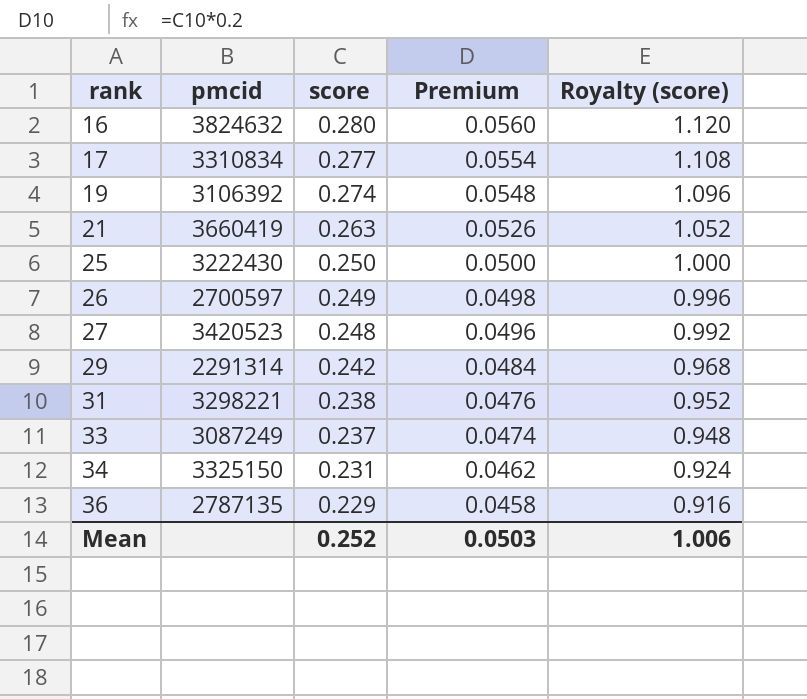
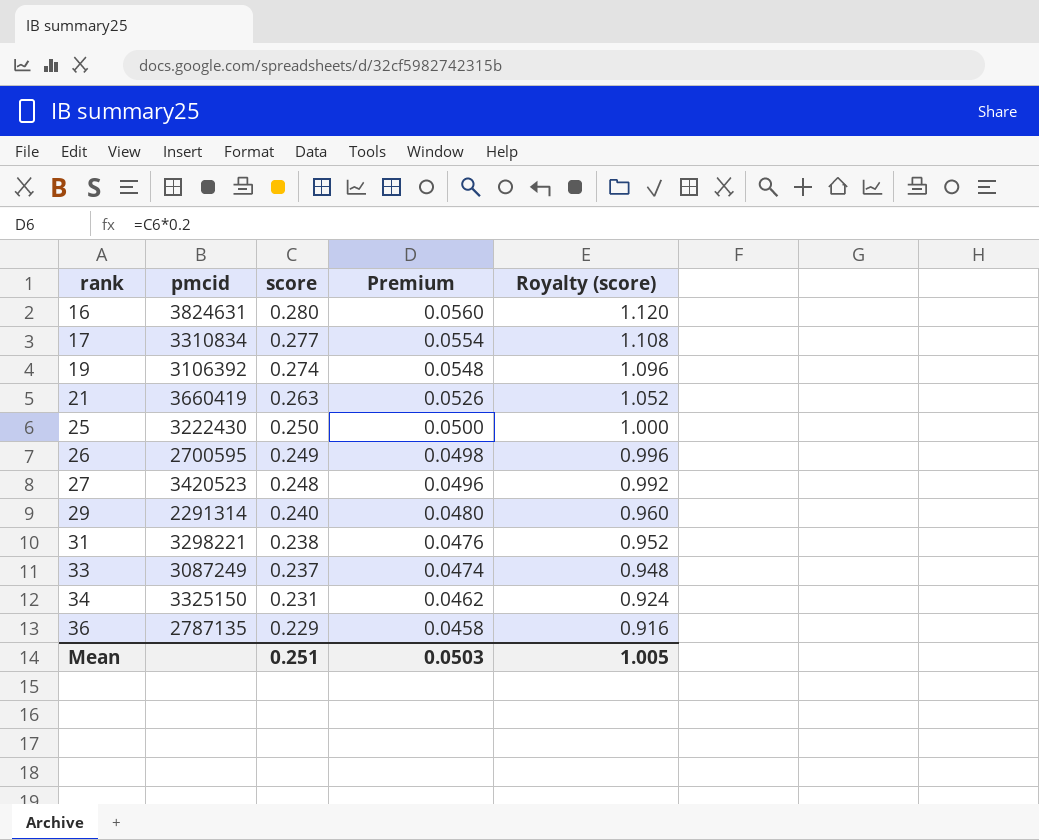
16 | pmcid: 3824632 -> 3824631
26 | pmcid: 2700597 -> 2700595
29 | score: 0.242 -> 0.240
29 | Premium: 0.0484 -> 0.0480
29 | Royalty (score): 0.968 -> 0.960
Mean | score: 0.252 -> 0.251
Mean | Royalty (score): 1.006 -> 1.005

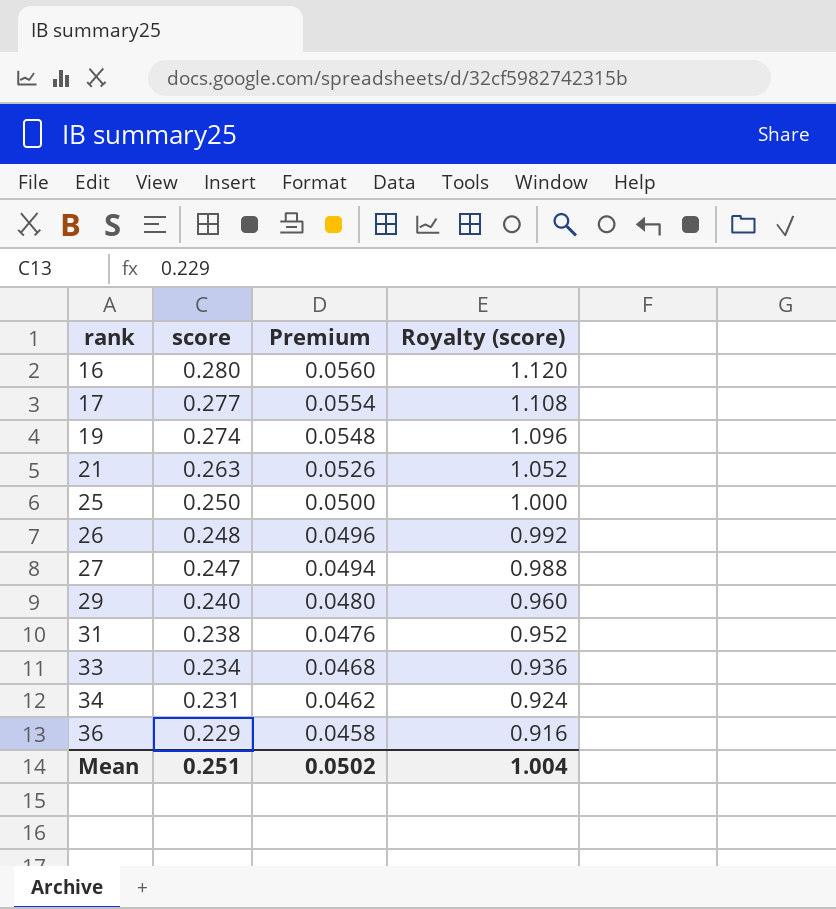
column pmcid | position: 2 -> none
26 | score: 0.249 -> 0.248
26 | Premium: 0.0498 -> 0.0496
26 | Royalty (score): 0.996 -> 0.992
27 | score: 0.248 -> 0.247
27 | Premium: 0.0496 -> 0.0494
27 | Royalty (score): 0.992 -> 0.988
33 | score: 0.237 -> 0.234
33 | Premium: 0.0474 -> 0.0468
33 | Royalty (score): 0.948 -> 0.936
Mean | Premium: 0.0503 -> 0.0502
Mean | Royalty (score): 1.005 -> 1.004

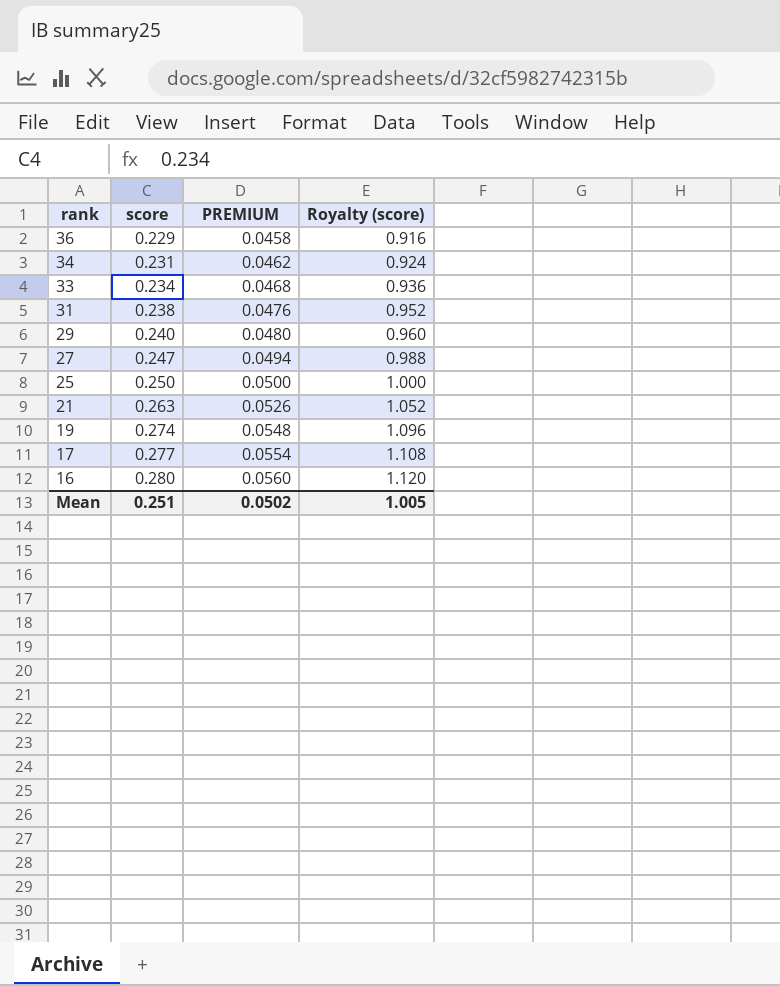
row order: rank ascending -> rank descending
column name: Premium -> PREMIUM
row 26: 0.248 | 0.0496 | 0.992 -> none
Mean | Royalty (score): 1.004 -> 1.005

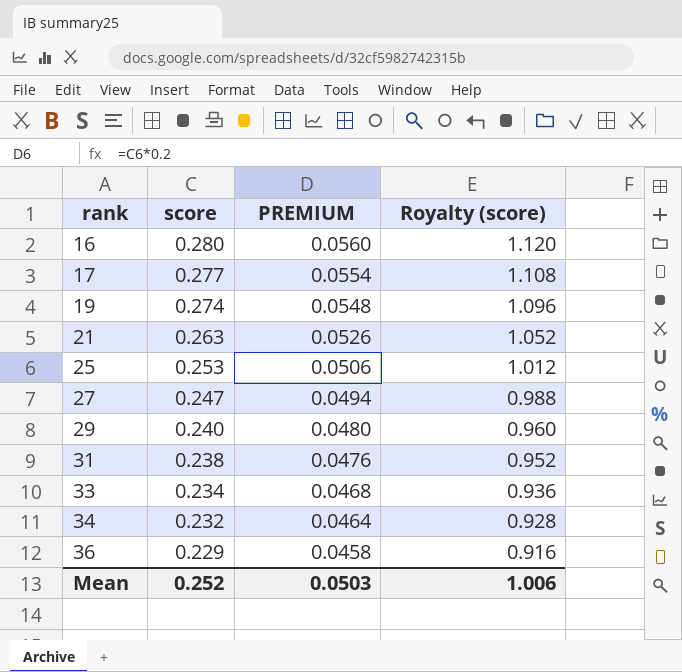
row order: rank descending -> rank ascending
25 | score: 0.250 -> 0.253
25 | PREMIUM: 0.0500 -> 0.0506
25 | Royalty (score): 1.000 -> 1.012
34 | score: 0.231 -> 0.232
34 | PREMIUM: 0.0462 -> 0.0464
34 | Royalty (score): 0.924 -> 0.928
Mean | score: 0.251 -> 0.252
Mean | PREMIUM: 0.0502 -> 0.0503
Mean | Royalty (score): 1.005 -> 1.006

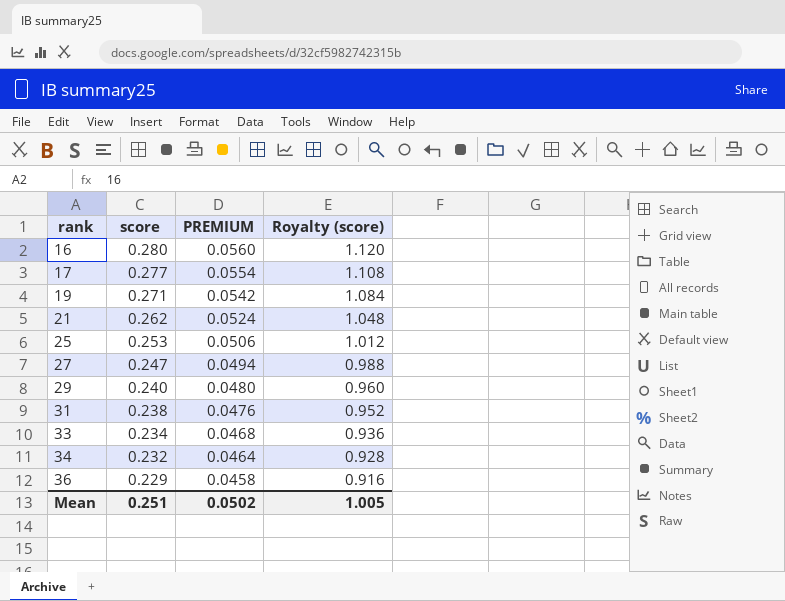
19 | score: 0.274 -> 0.271
19 | PREMIUM: 0.0548 -> 0.0542
19 | Royalty (score): 1.096 -> 1.084
21 | score: 0.263 -> 0.262
21 | PREMIUM: 0.0526 -> 0.0524
21 | Royalty (score): 1.052 -> 1.048
Mean | score: 0.252 -> 0.251
Mean | PREMIUM: 0.0503 -> 0.0502
Mean | Royalty (score): 1.006 -> 1.005

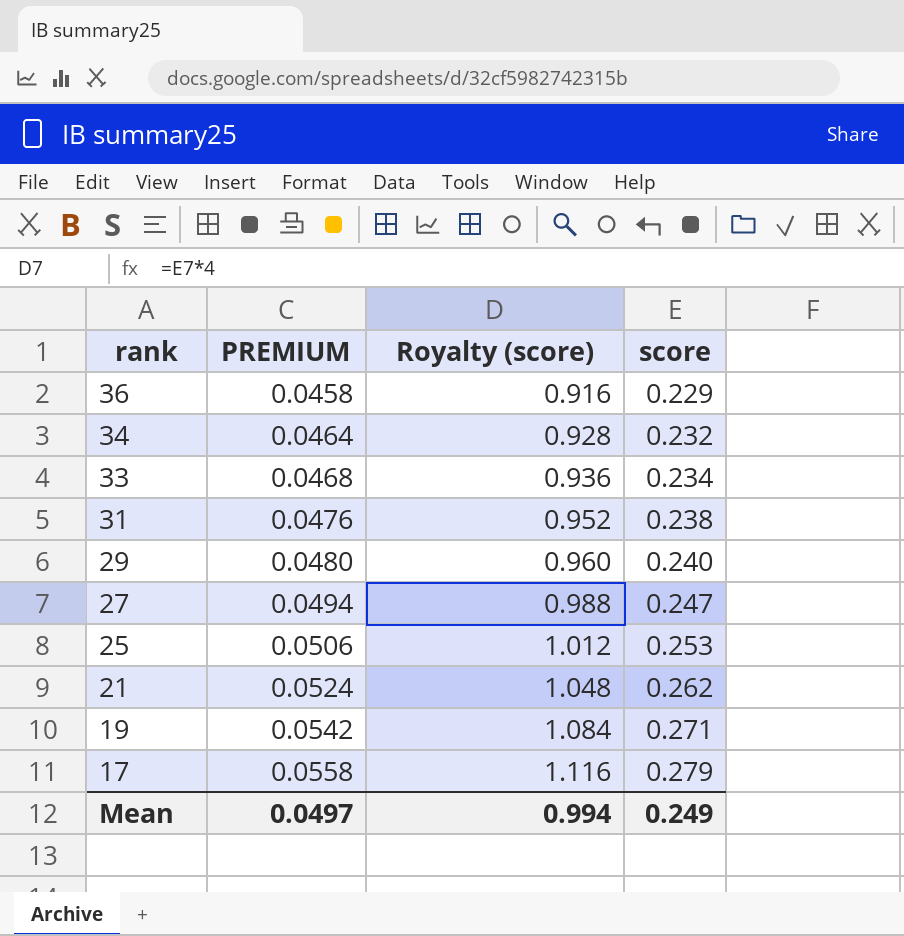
row order: rank ascending -> rank descending
column score | position: 2 -> 4
row 16: 0.280 | 0.0560 | 1.120 -> none
17 | PREMIUM: 0.0554 -> 0.0558
17 | Royalty (score): 1.108 -> 1.116
17 | score: 0.277 -> 0.279
Mean | PREMIUM: 0.0502 -> 0.0497
Mean | Royalty (score): 1.005 -> 0.994
Mean | score: 0.251 -> 0.249

